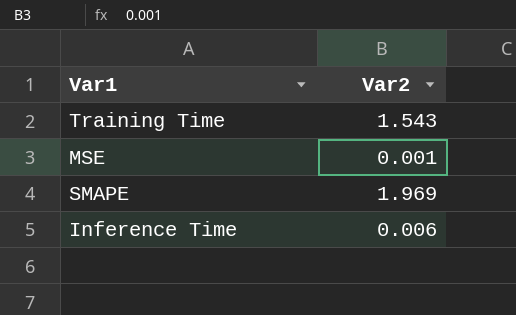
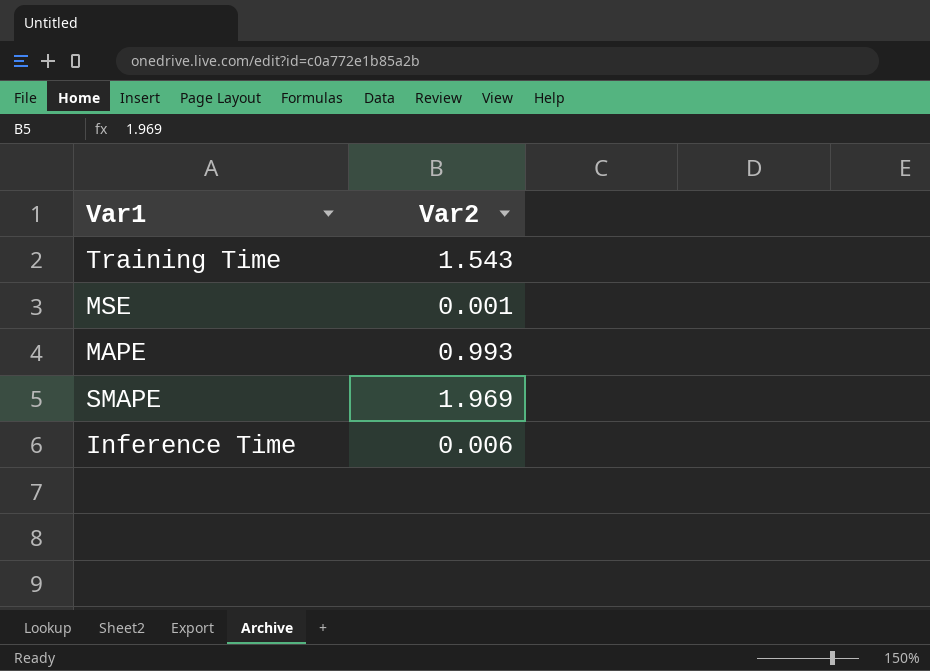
row MAPE: none -> 0.993

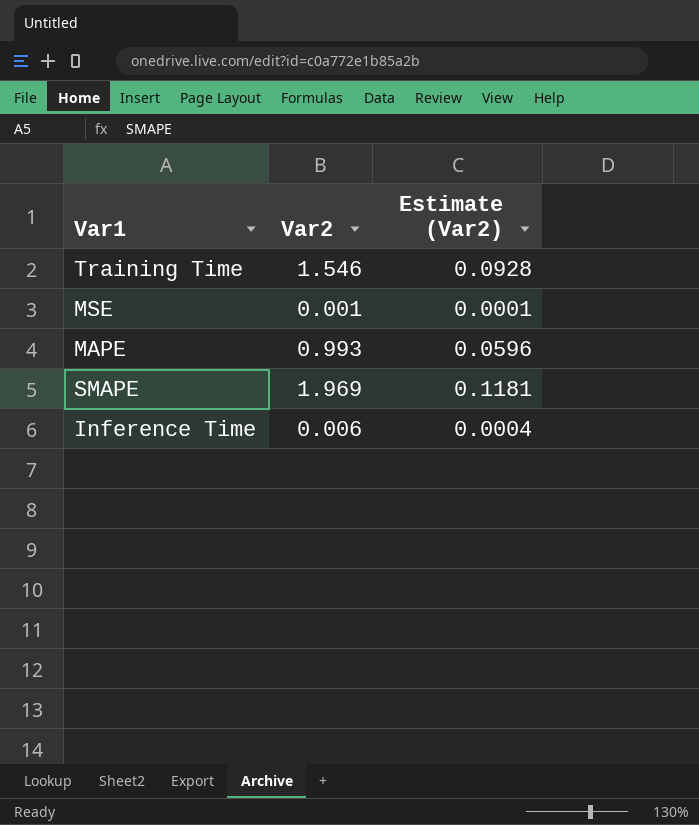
column Estimate (Var2) | formula: none -> [Var2] * 0.06
Training Time | Var2: 1.543 -> 1.546

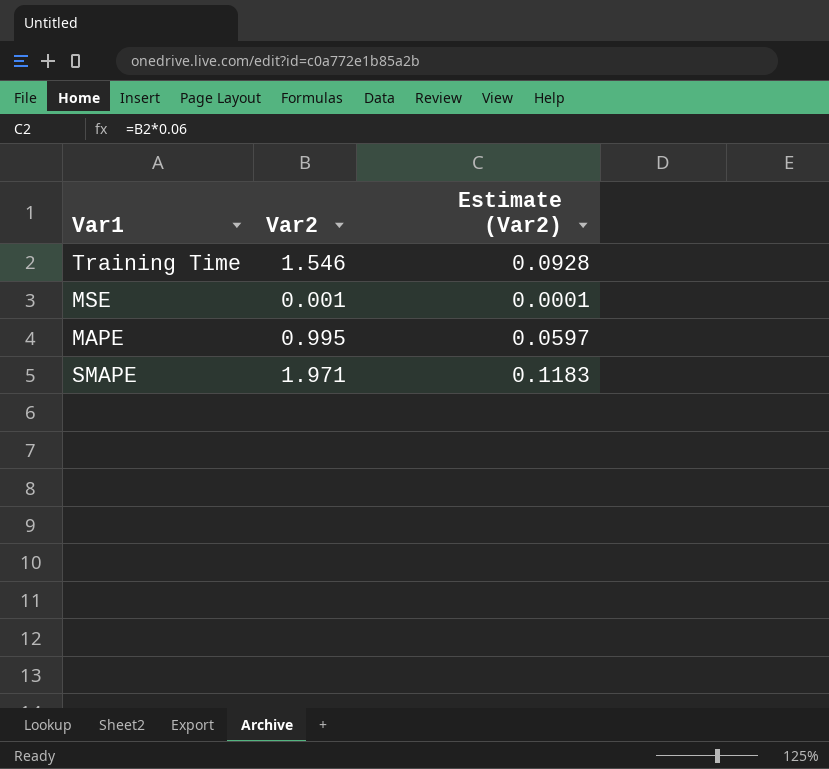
row Inference Time: 0.006 | 0.0004 -> none
MAPE | Var2: 0.993 -> 0.995
MAPE | Estimate (Var2): 0.0596 -> 0.0597
SMAPE | Var2: 1.969 -> 1.971
SMAPE | Estimate (Var2): 0.1181 -> 0.1183

